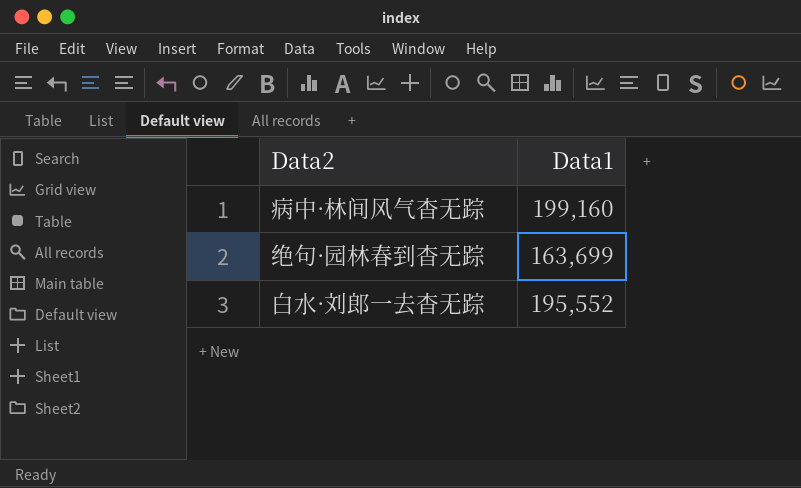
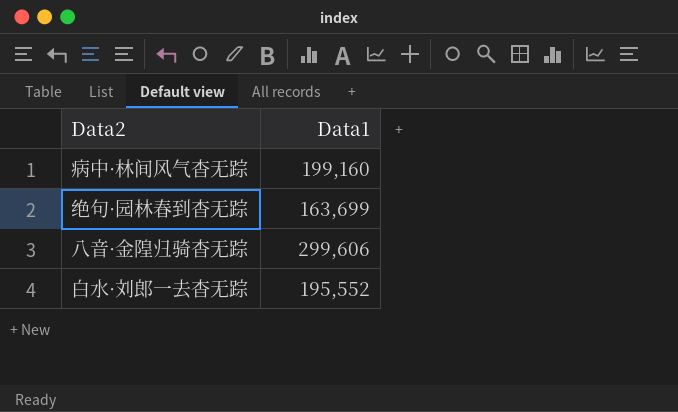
row 八音·金隍归骑杳无踪: none -> 299,606

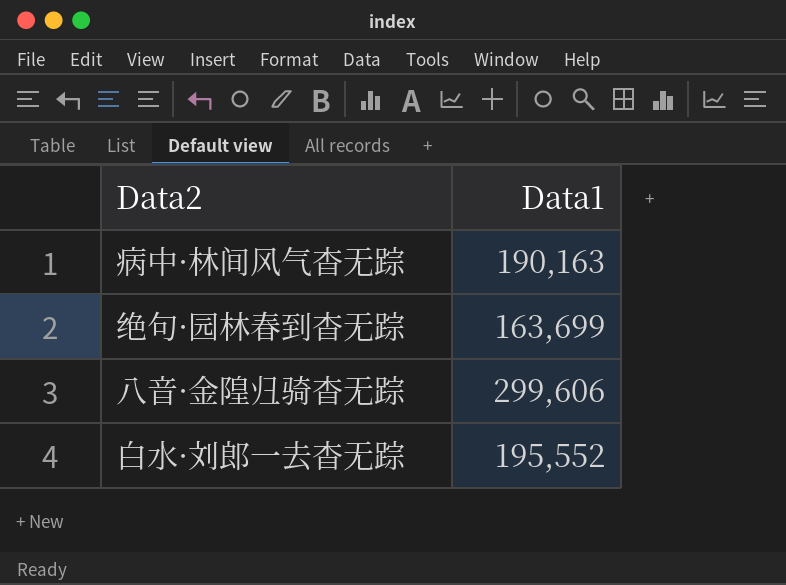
病中·林间风气杳无踪 | Data1: 199,160 -> 190,163

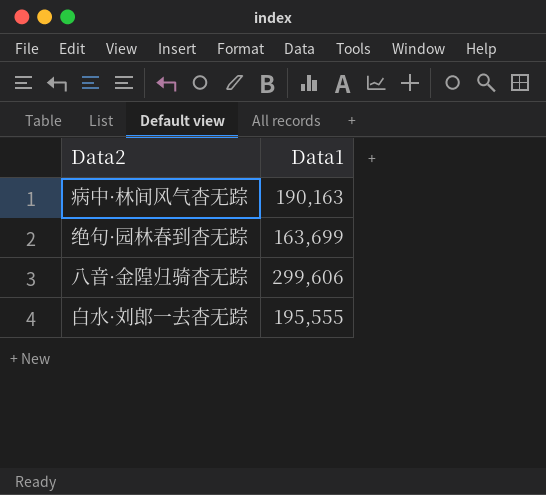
白水·刘郎一去杳无踪 | Data1: 195,552 -> 195,555

